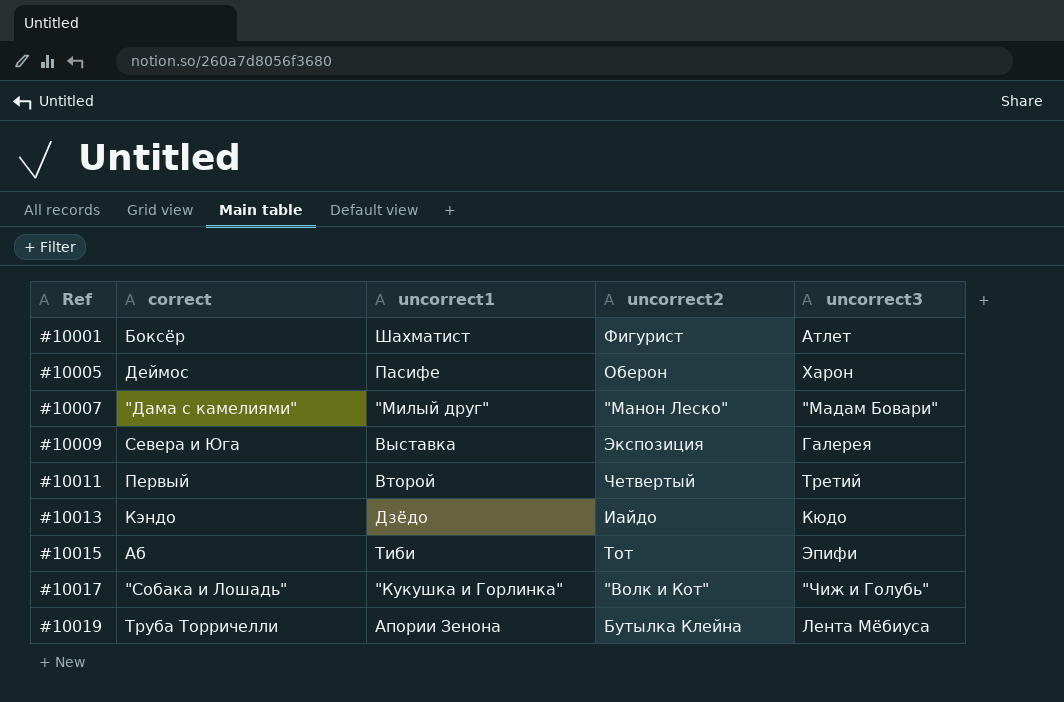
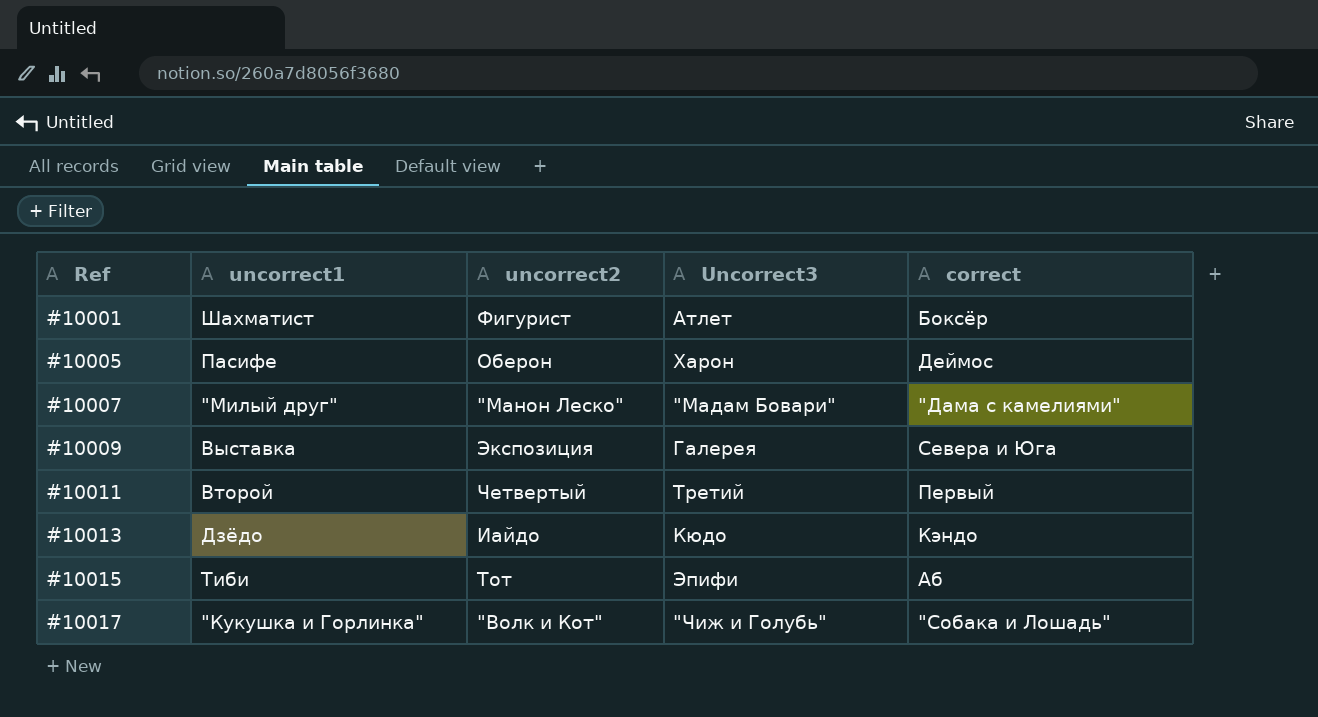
column name: uncorrect3 -> Uncorrect3
column correct | position: 2 -> 5
row #10019: Труба Торричелли | Апории Зенона | Бутылка Клейна | Лента Мёбиуса -> none

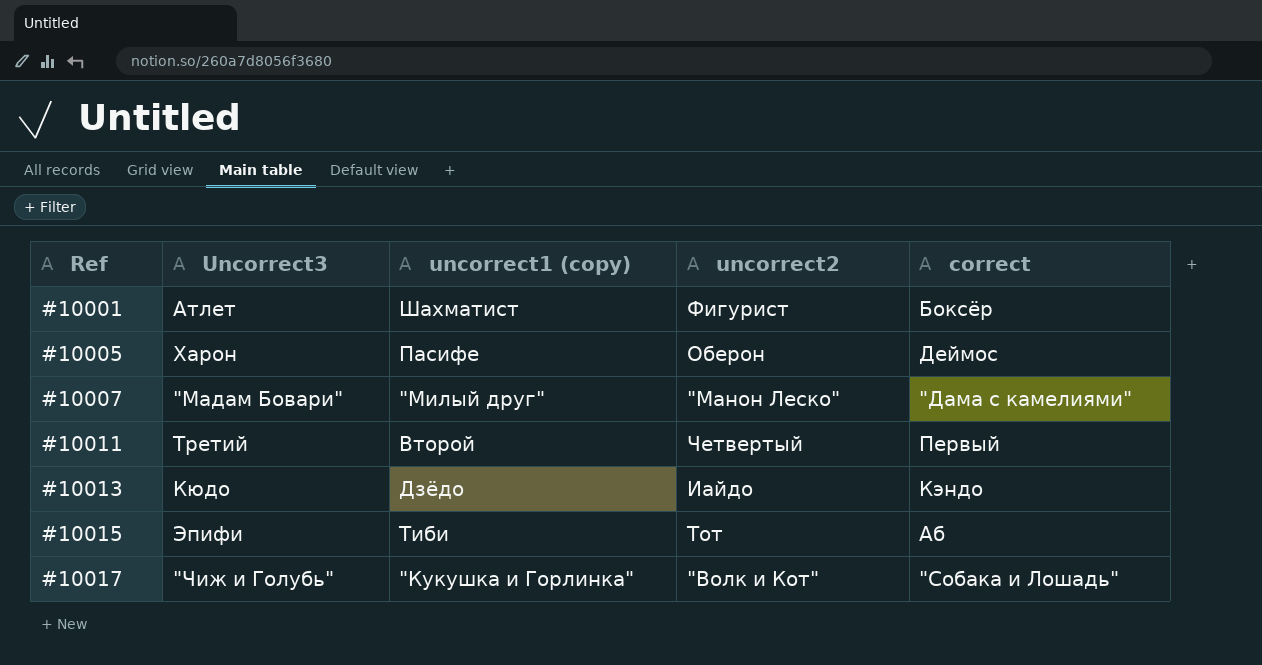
column Uncorrect3 | position: 4 -> 2
column name: uncorrect1 -> uncorrect1 (copy)
row #10009: Выставка | Экспозиция | Галерея | Севера и Юга -> none

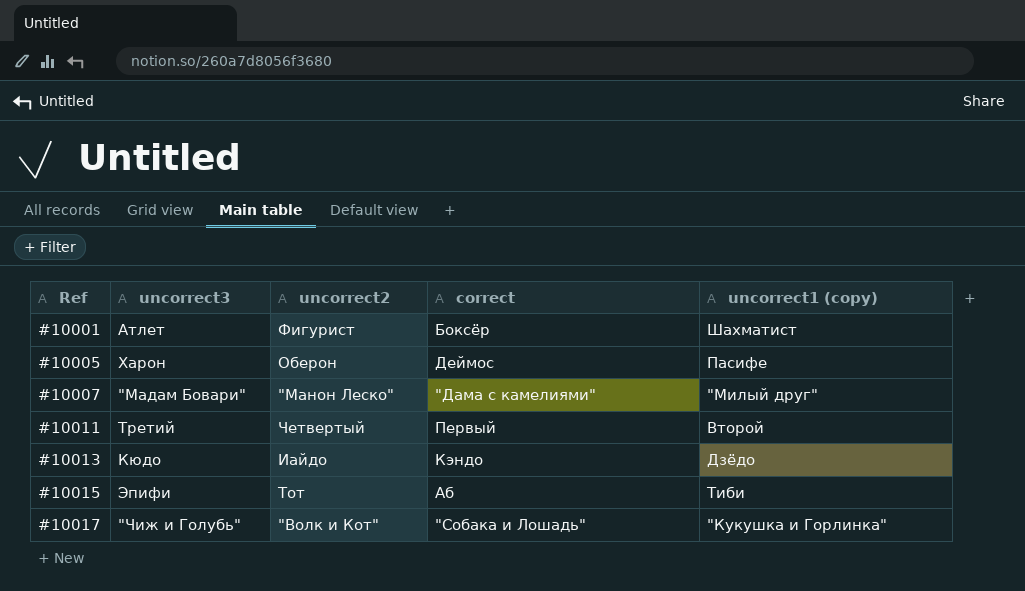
column name: Uncorrect3 -> uncorrect3
column uncorrect1 (copy) | position: 3 -> 5

